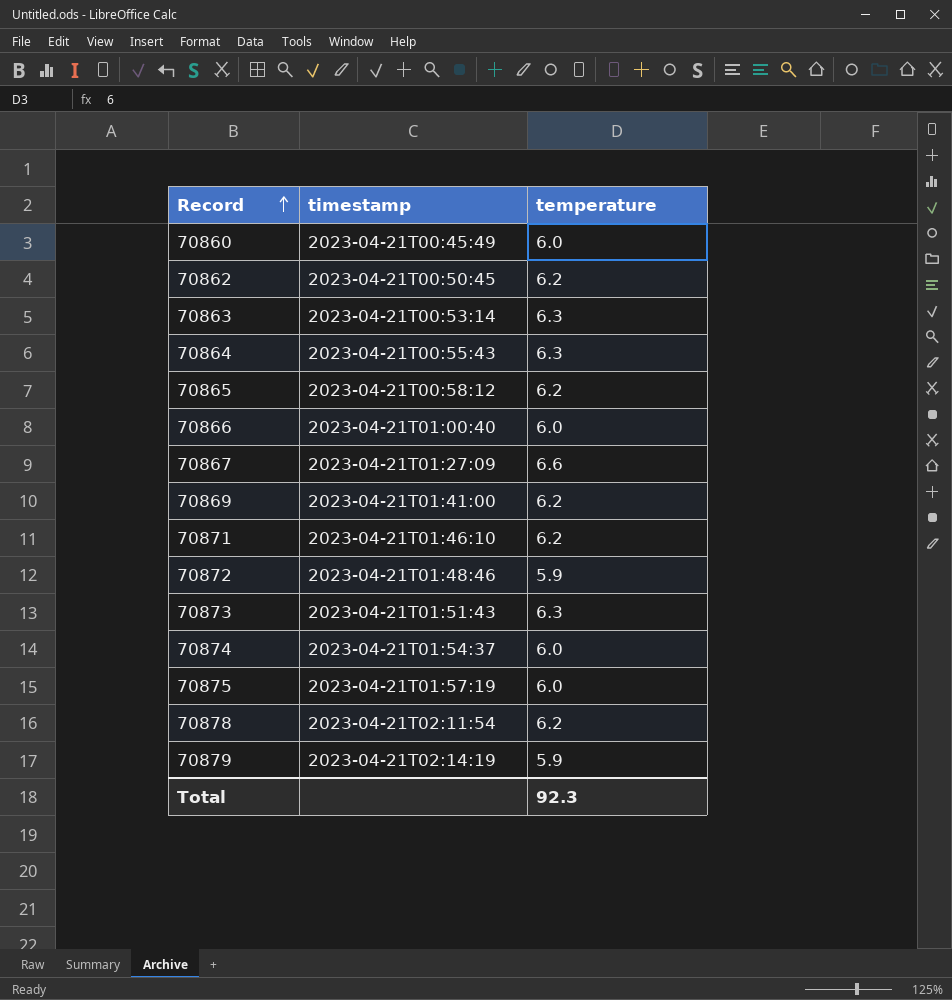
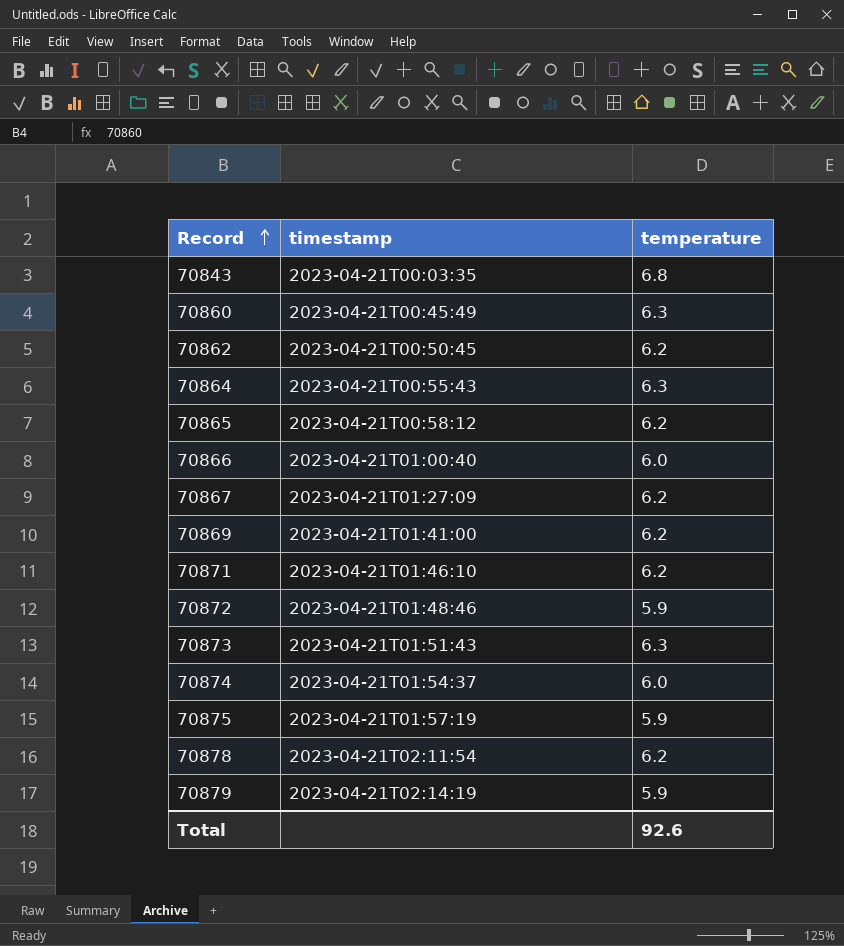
row 70863: 2023-04-21T00:53:14 | 6.3 -> none
row 70843: none -> 2023-04-21T00:03:35 | 6.8
70860 | temperature: 6.0 -> 6.3
70867 | temperature: 6.6 -> 6.2
70875 | temperature: 6.0 -> 5.9
Total | temperature: 92.3 -> 92.6

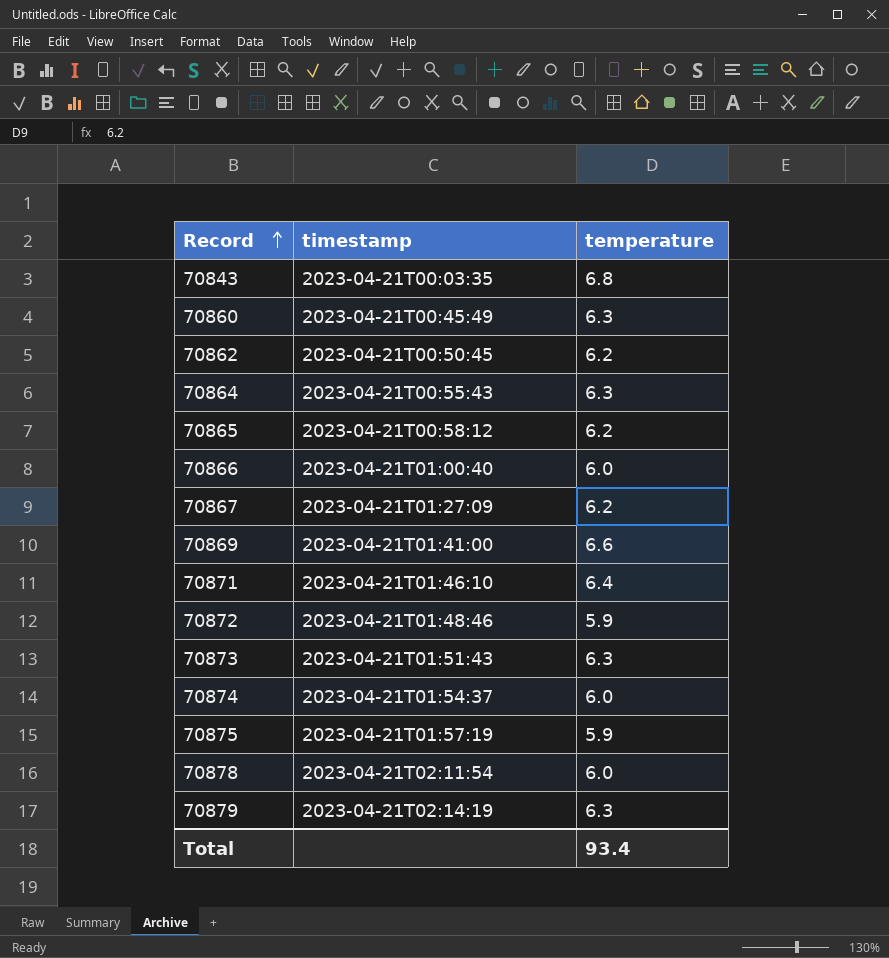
70869 | temperature: 6.2 -> 6.6
70871 | temperature: 6.2 -> 6.4
70878 | temperature: 6.2 -> 6.0
70879 | temperature: 5.9 -> 6.3
Total | temperature: 92.6 -> 93.4

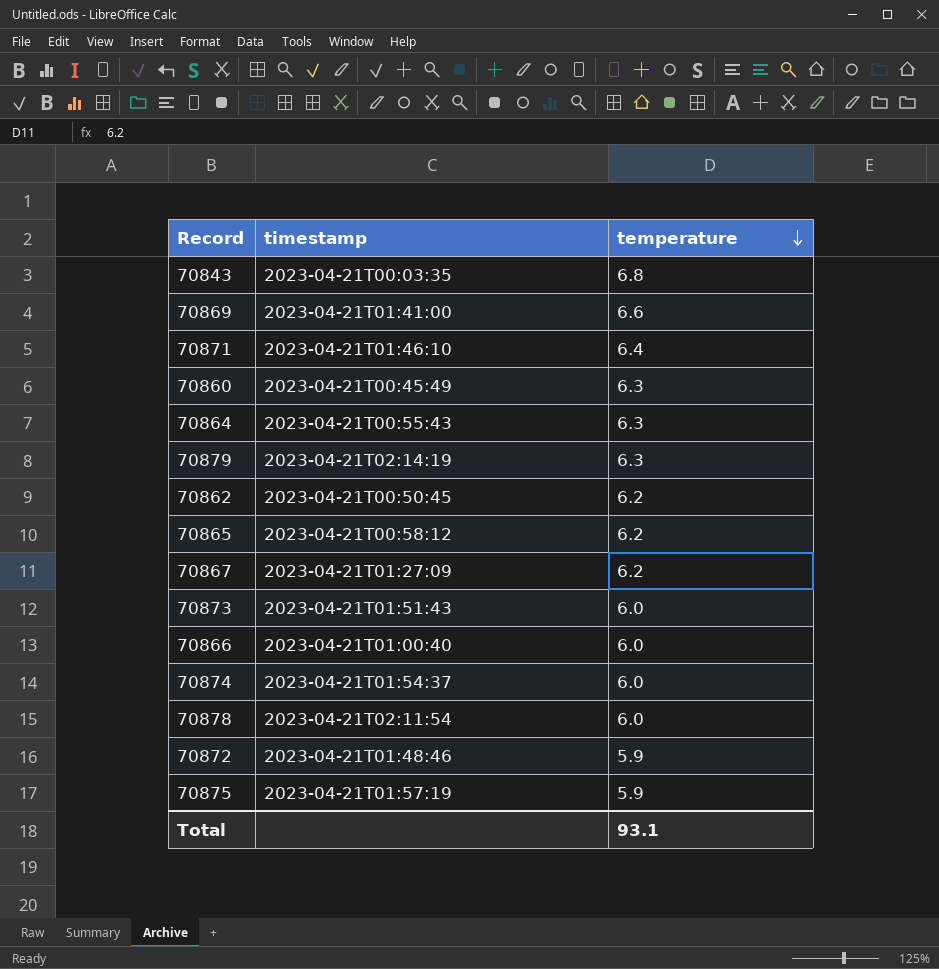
row order: Record ascending -> temperature descending
70873 | temperature: 6.3 -> 6.0
Total | temperature: 93.4 -> 93.1

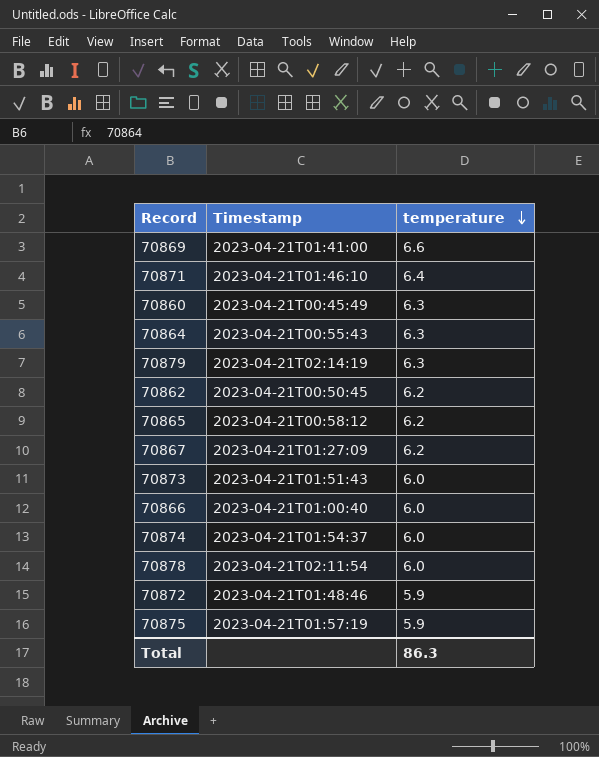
column name: timestamp -> Timestamp
row 70843: 2023-04-21T00:03:35 | 6.8 -> none
Total | temperature: 93.1 -> 86.3

